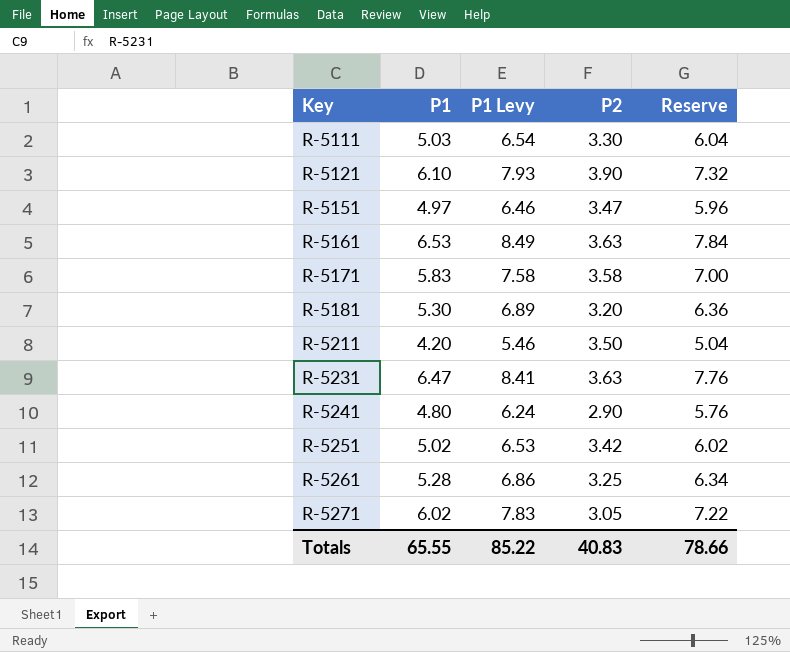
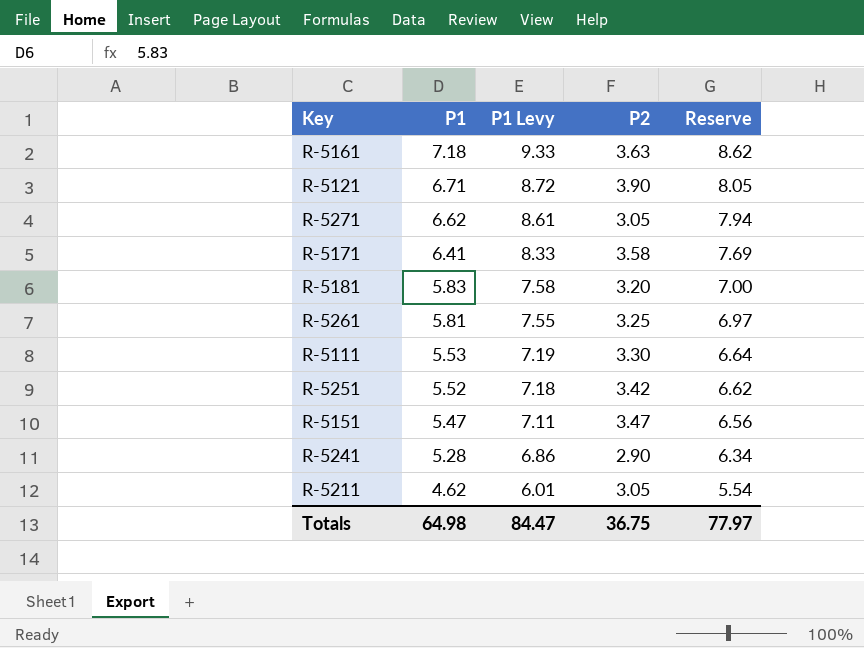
row order: Key ascending -> P1 descending
row R-5231: 6.47 | 8.41 | 3.63 | 7.76 -> none
R-5161 | P1: 6.53 -> 7.18
R-5161 | P1 Levy: 8.49 -> 9.33
R-5161 | Reserve: 7.84 -> 8.62
R-5121 | P1: 6.10 -> 6.71
R-5121 | P1 Levy: 7.93 -> 8.72
R-5121 | Reserve: 7.32 -> 8.05
R-5271 | P1: 6.02 -> 6.62
R-5271 | P1 Levy: 7.83 -> 8.61
R-5271 | Reserve: 7.22 -> 7.94
R-5171 | P1: 5.83 -> 6.41
R-5171 | P1 Levy: 7.58 -> 8.33
R-5171 | Reserve: 7.00 -> 7.69
R-5181 | P1: 5.30 -> 5.83
R-5181 | P1 Levy: 6.89 -> 7.58
R-5181 | Reserve: 6.36 -> 7.00
R-5261 | P1: 5.28 -> 5.81
R-5261 | P1 Levy: 6.86 -> 7.55
R-5261 | Reserve: 6.34 -> 6.97
R-5111 | P1: 5.03 -> 5.53
R-5111 | P1 Levy: 6.54 -> 7.19
R-5111 | Reserve: 6.04 -> 6.64
R-5251 | P1: 5.02 -> 5.52
R-5251 | P1 Levy: 6.53 -> 7.18
R-5251 | Reserve: 6.02 -> 6.62
R-5151 | P1: 4.97 -> 5.47
R-5151 | P1 Levy: 6.46 -> 7.11
R-5151 | Reserve: 5.96 -> 6.56
R-5241 | P1: 4.80 -> 5.28
R-5241 | P1 Levy: 6.24 -> 6.86
R-5241 | Reserve: 5.76 -> 6.34
R-5211 | P1: 4.20 -> 4.62
R-5211 | P1 Levy: 5.46 -> 6.01
R-5211 | P2: 3.50 -> 3.05
R-5211 | Reserve: 5.04 -> 5.54
Totals | P1: 65.55 -> 64.98
Totals | P1 Levy: 85.22 -> 84.47
Totals | P2: 40.83 -> 36.75
Totals | Reserve: 78.66 -> 77.97

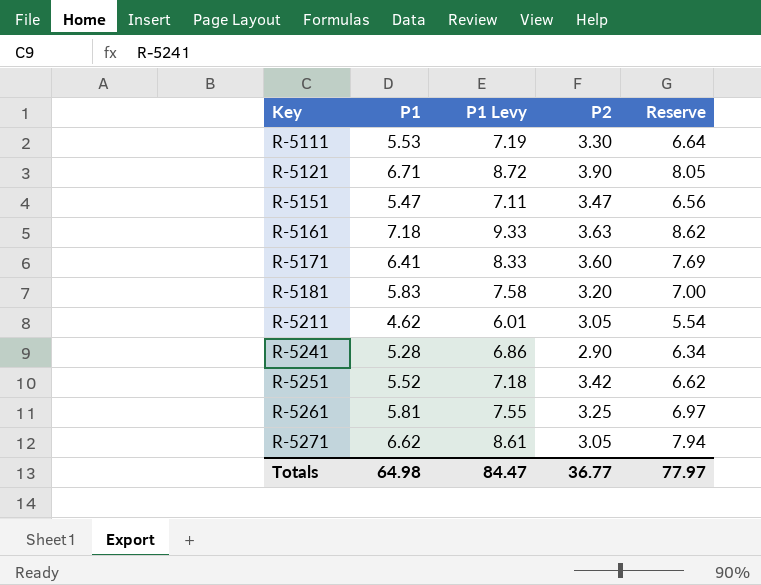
row order: P1 descending -> Key ascending
R-5171 | P2: 3.58 -> 3.60
Totals | P2: 36.75 -> 36.77

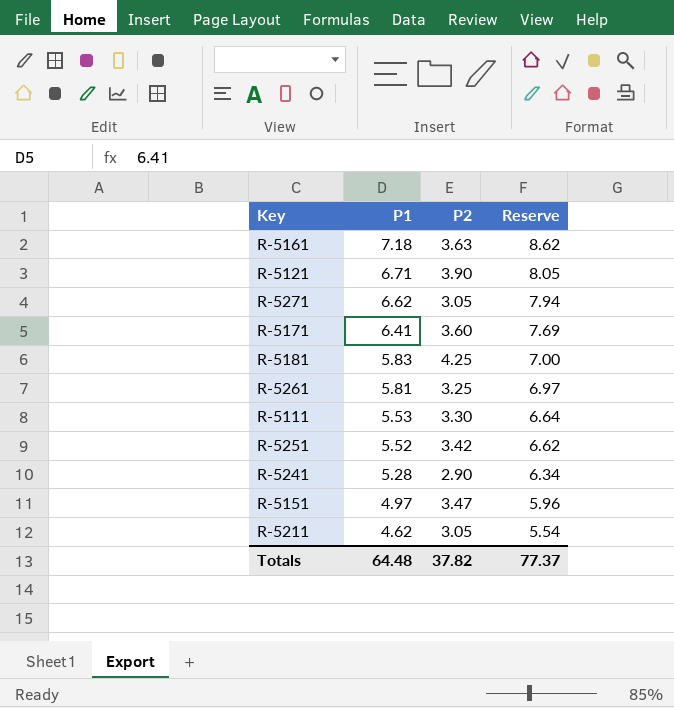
row order: Key ascending -> P1 descending
column P1 Levy | formula: [P1] * 1.3 -> none
R-5181 | P2: 3.20 -> 4.25
R-5151 | P1: 5.47 -> 4.97
R-5151 | Reserve: 6.56 -> 5.96
Totals | P1: 64.98 -> 64.48
Totals | P2: 36.77 -> 37.82
Totals | Reserve: 77.97 -> 77.37

